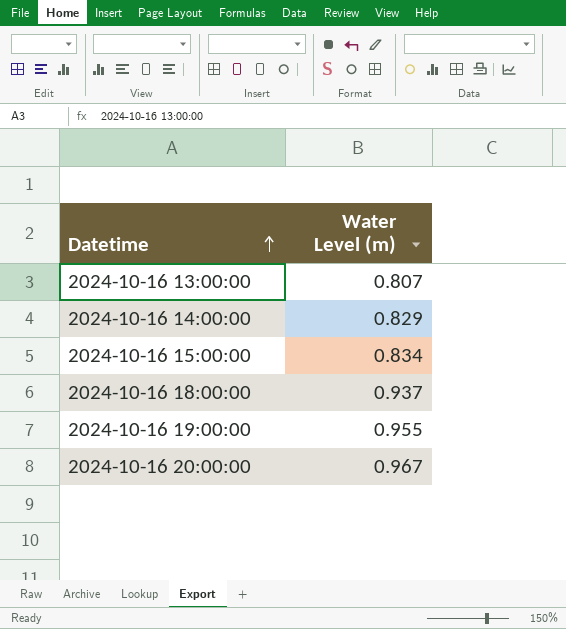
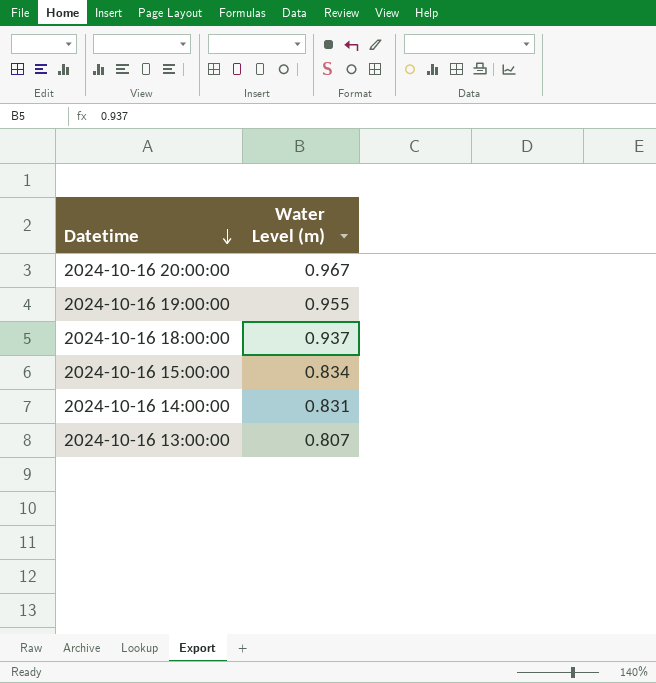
row order: Datetime ascending -> Datetime descending
2024-10-16 14:00:00 | Water Level (m): 0.829 -> 0.831

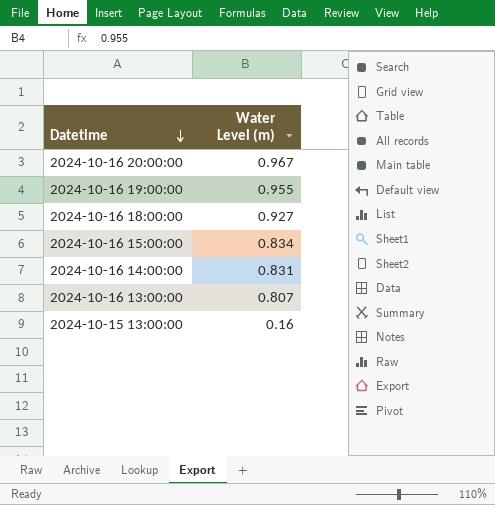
2024-10-16 18:00:00 | Water Level (m): 0.937 -> 0.927
row 2024-10-15 13:00:00: none -> 0.16

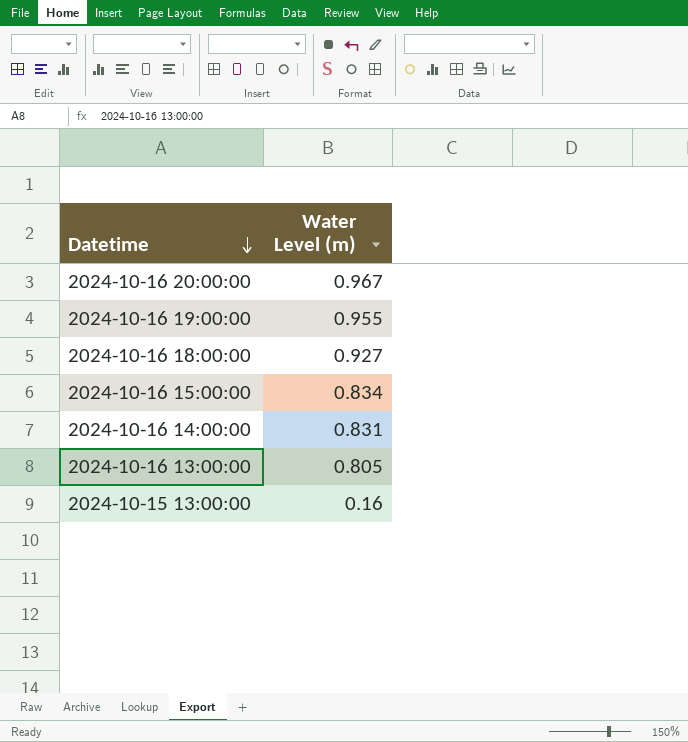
2024-10-16 13:00:00 | Water Level (m): 0.807 -> 0.805

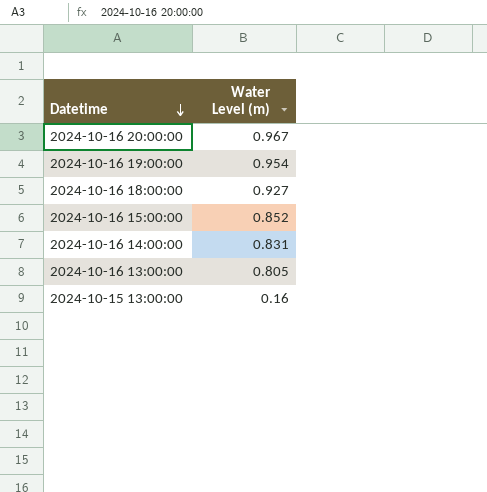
2024-10-16 19:00:00 | Water Level (m): 0.955 -> 0.954
2024-10-16 15:00:00 | Water Level (m): 0.834 -> 0.852

